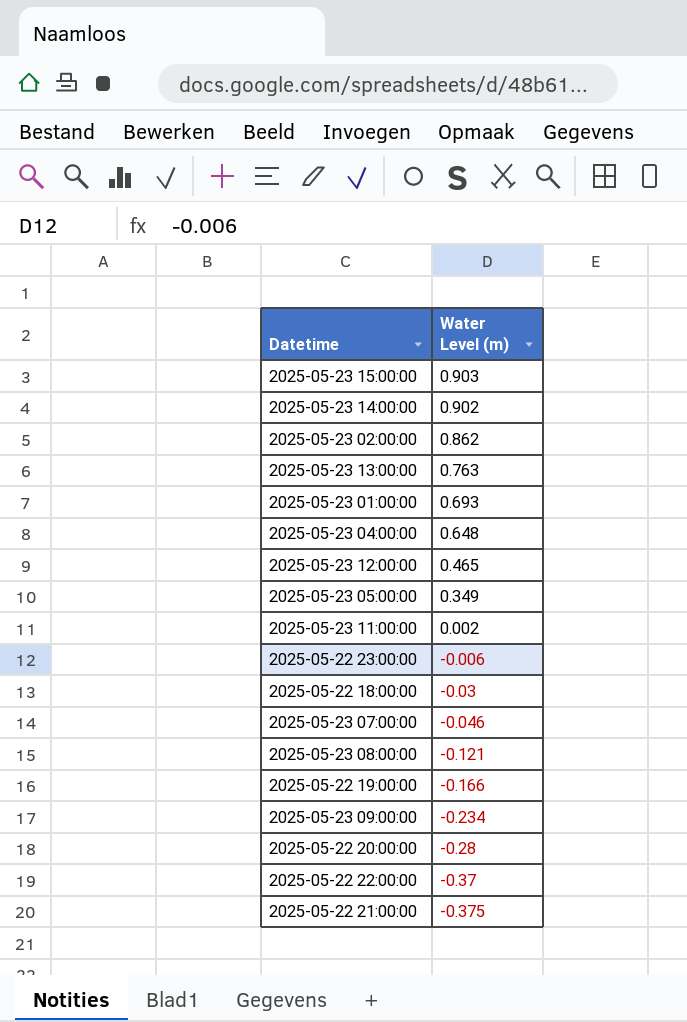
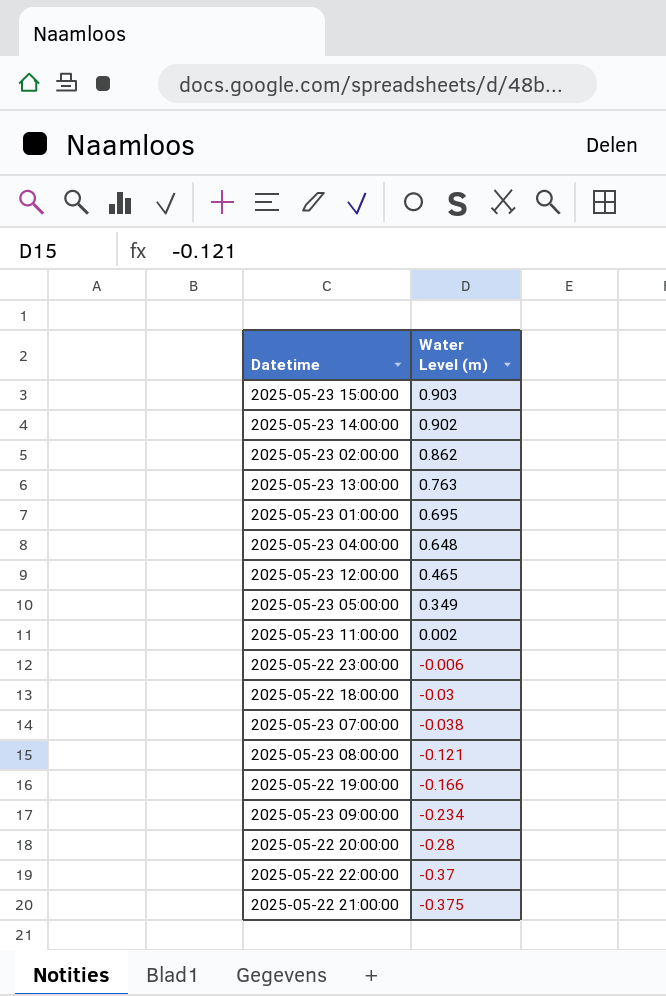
2025-05-23 01:00:00 | Water Level (m): 0.693 -> 0.695
2025-05-23 07:00:00 | Water Level (m): -0.046 -> -0.038

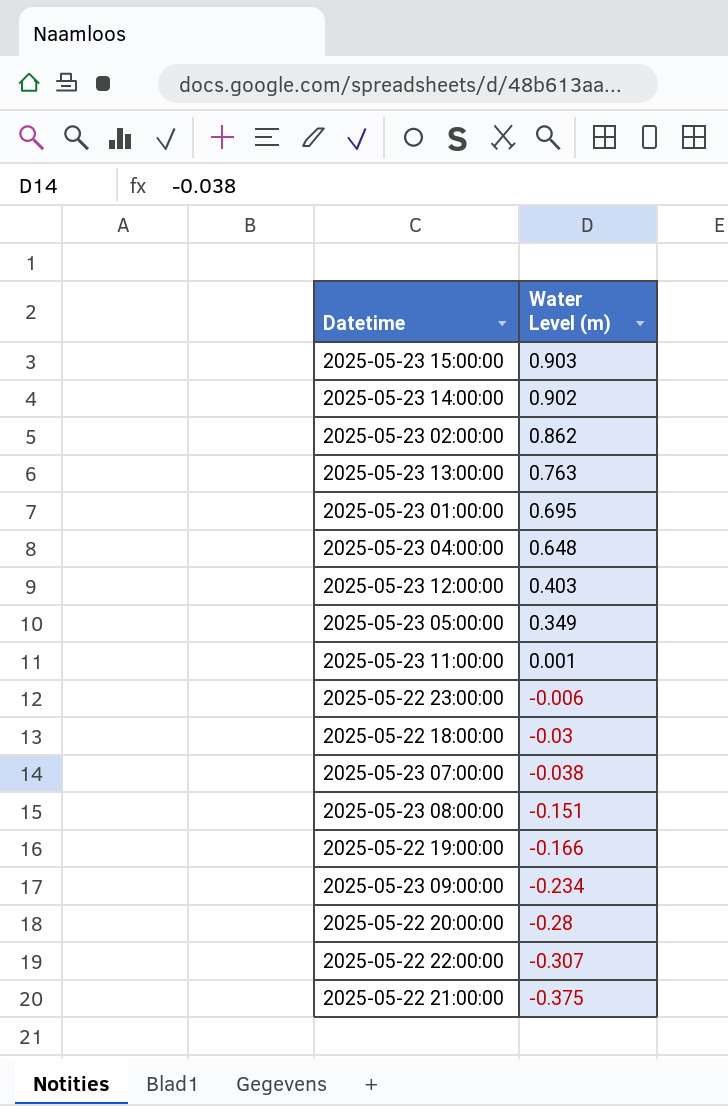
2025-05-23 12:00:00 | Water Level (m): 0.465 -> 0.403
2025-05-23 11:00:00 | Water Level (m): 0.002 -> 0.001
2025-05-23 08:00:00 | Water Level (m): -0.121 -> -0.151
2025-05-22 22:00:00 | Water Level (m): -0.37 -> -0.307

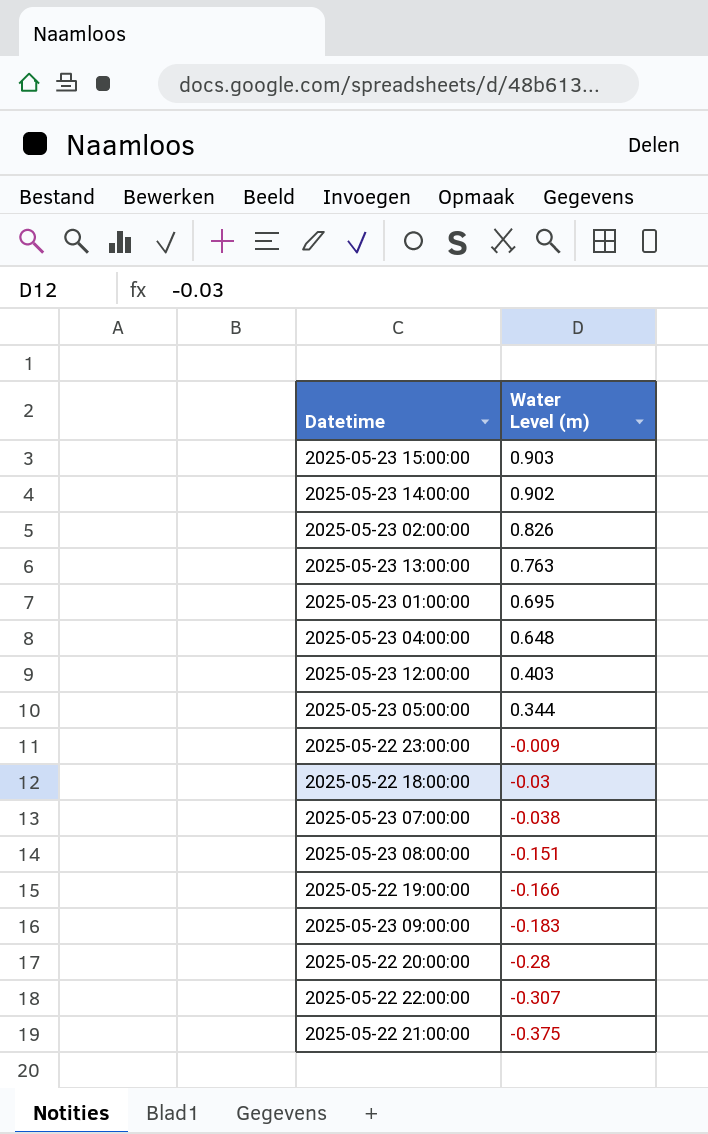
row 2025-05-23 11:00:00: 0.001 -> none
2025-05-23 02:00:00 | Water Level (m): 0.862 -> 0.826
2025-05-23 05:00:00 | Water Level (m): 0.349 -> 0.344
2025-05-22 23:00:00 | Water Level (m): -0.006 -> -0.009
2025-05-23 09:00:00 | Water Level (m): -0.234 -> -0.183

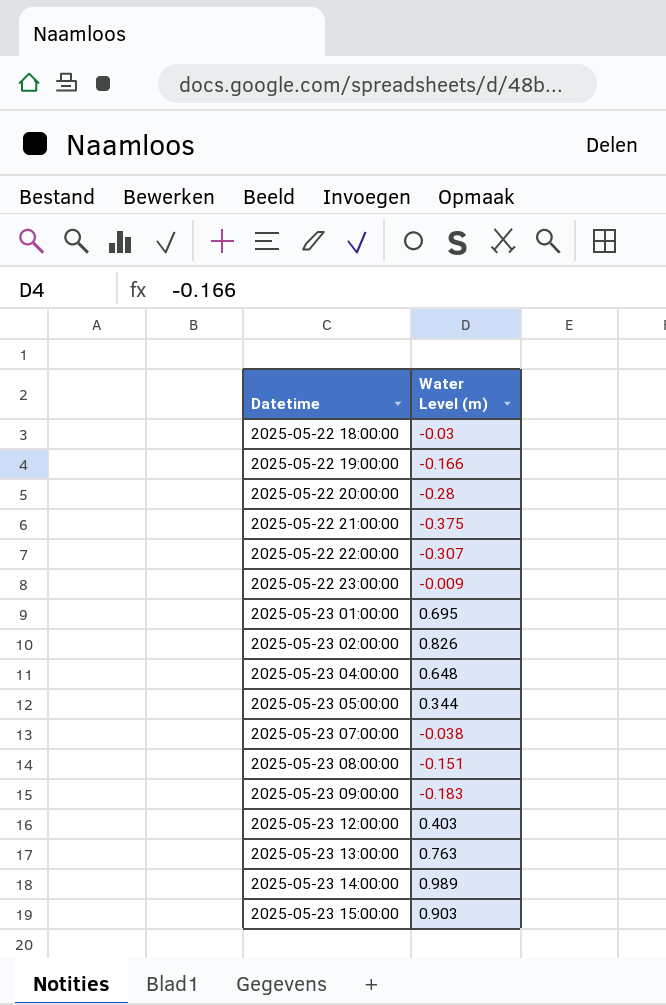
row order: Water Level (m) descending -> Datetime ascending
2025-05-23 14:00:00 | Water Level (m): 0.902 -> 0.989

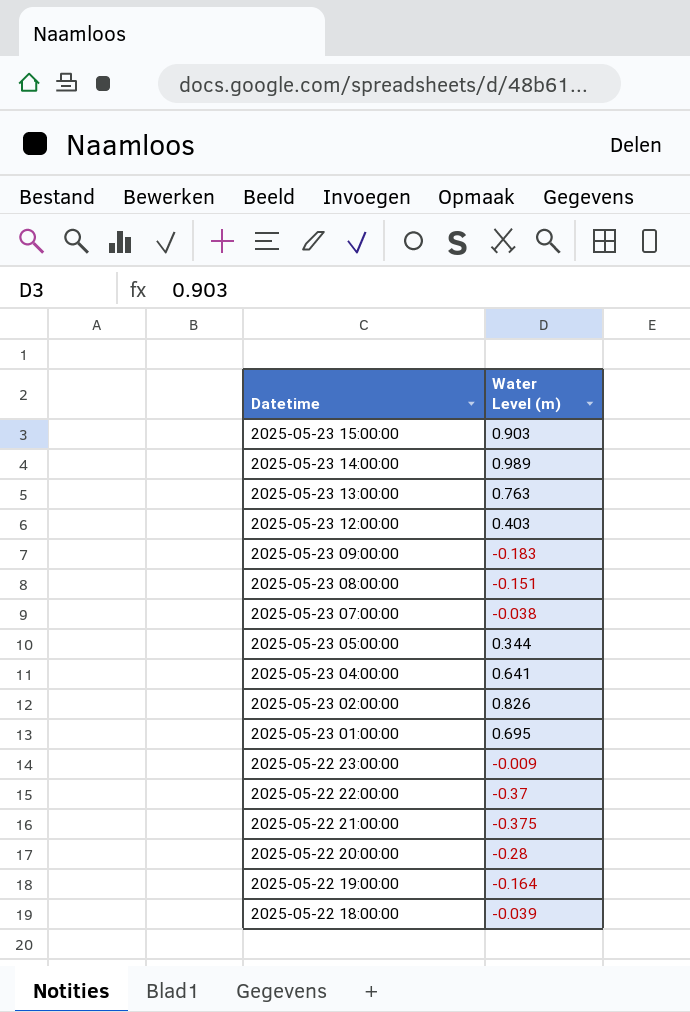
row order: Datetime ascending -> Datetime descending
2025-05-23 04:00:00 | Water Level (m): 0.648 -> 0.641
2025-05-22 22:00:00 | Water Level (m): -0.307 -> -0.37
2025-05-22 19:00:00 | Water Level (m): -0.166 -> -0.164
2025-05-22 18:00:00 | Water Level (m): -0.03 -> -0.039

